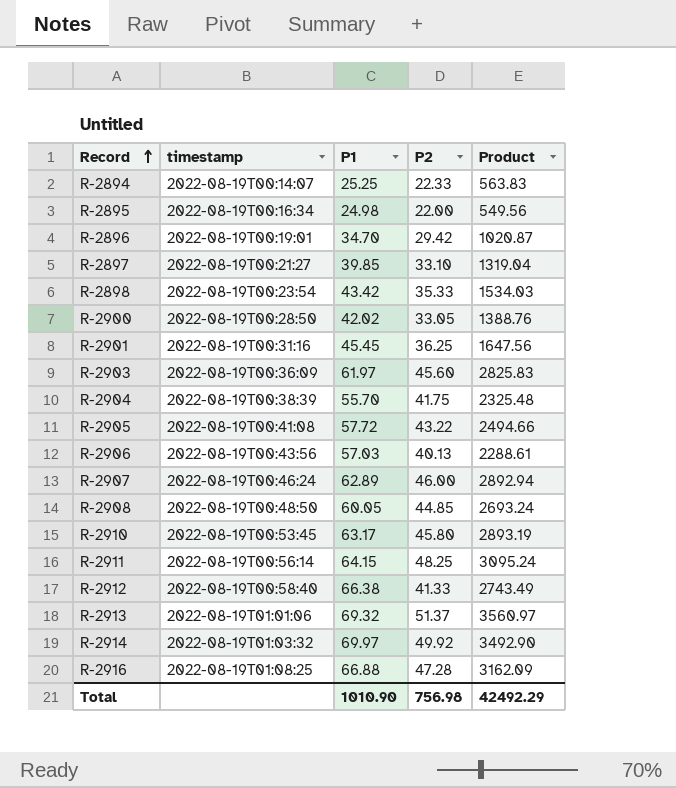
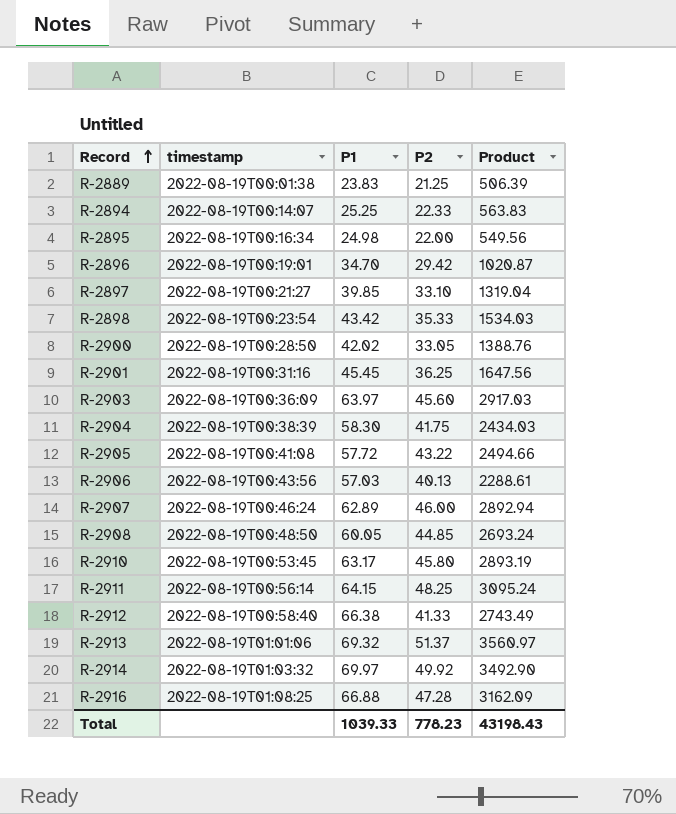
row R-2889: none -> 2022-08-19T00:01:38 | 23.83 | 21.25 | 506.39
R-2903 | P1: 61.97 -> 63.97
R-2903 | Product: 2825.83 -> 2917.03
R-2904 | P1: 55.70 -> 58.30
R-2904 | Product: 2325.48 -> 2434.03
Total | P1: 1010.90 -> 1039.33
Total | P2: 756.98 -> 778.23
Total | Product: 42492.29 -> 43198.43

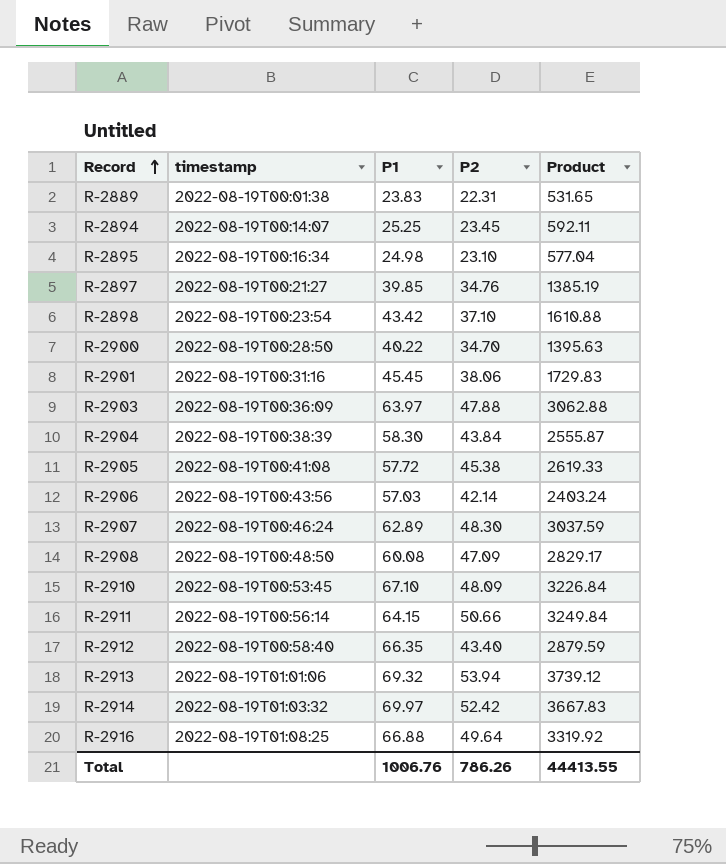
row R-2896: 2022-08-19T00:19:01 | 34.70 | 29.42 | 1020.87 -> none
R-2889 | P2: 21.25 -> 22.31
R-2889 | Product: 506.39 -> 531.65
R-2894 | P2: 22.33 -> 23.45
R-2894 | Product: 563.83 -> 592.11
R-2895 | P2: 22.00 -> 23.10
R-2895 | Product: 549.56 -> 577.04
R-2897 | P2: 33.10 -> 34.76
R-2897 | Product: 1319.04 -> 1385.19
R-2898 | P2: 35.33 -> 37.10
R-2898 | Product: 1534.03 -> 1610.88
R-2900 | P1: 42.02 -> 40.22
R-2900 | P2: 33.05 -> 34.70
R-2900 | Product: 1388.76 -> 1395.63
R-2901 | P2: 36.25 -> 38.06
R-2901 | Product: 1647.56 -> 1729.83
R-2903 | P2: 45.60 -> 47.88
R-2903 | Product: 2917.03 -> 3062.88
R-2904 | P2: 41.75 -> 43.84
R-2904 | Product: 2434.03 -> 2555.87
R-2905 | P2: 43.22 -> 45.38
R-2905 | Product: 2494.66 -> 2619.33
R-2906 | P2: 40.13 -> 42.14
R-2906 | Product: 2288.61 -> 2403.24
R-2907 | P2: 46.00 -> 48.30
R-2907 | Product: 2892.94 -> 3037.59
R-2908 | P1: 60.05 -> 60.08
R-2908 | P2: 44.85 -> 47.09
R-2908 | Product: 2693.24 -> 2829.17
R-2910 | P1: 63.17 -> 67.10
R-2910 | P2: 45.80 -> 48.09
R-2910 | Product: 2893.19 -> 3226.84
R-2911 | P2: 48.25 -> 50.66
R-2911 | Product: 3095.24 -> 3249.84
R-2912 | P1: 66.38 -> 66.35
R-2912 | P2: 41.33 -> 43.40
R-2912 | Product: 2743.49 -> 2879.59
R-2913 | P2: 51.37 -> 53.94
R-2913 | Product: 3560.97 -> 3739.12
R-2914 | P2: 49.92 -> 52.42
R-2914 | Product: 3492.90 -> 3667.83
R-2916 | P2: 47.28 -> 49.64
R-2916 | Product: 3162.09 -> 3319.92
Total | P1: 1039.33 -> 1006.76
Total | P2: 778.23 -> 786.26
Total | Product: 43198.43 -> 44413.55

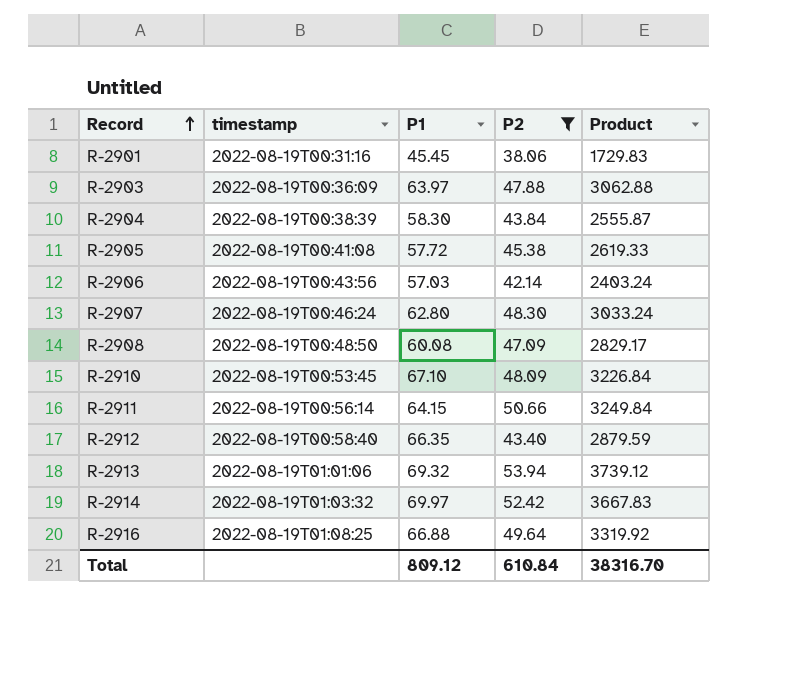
filter: none -> P2 >= 38.06
R-2907 | P1: 62.89 -> 62.80
R-2907 | Product: 3037.59 -> 3033.24
Total | P1: 1006.76 -> 809.12
Total | P2: 786.26 -> 610.84
Total | Product: 44413.55 -> 38316.70

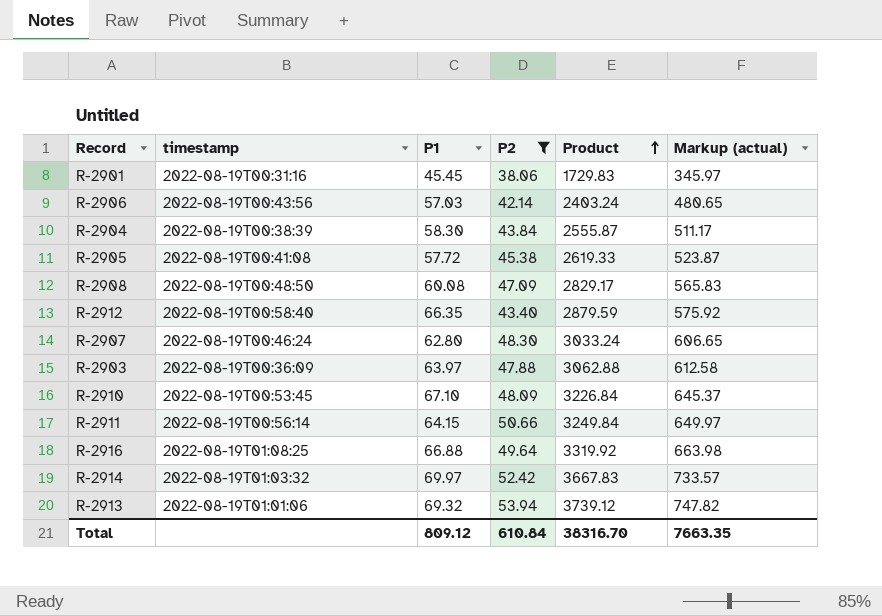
row order: Record ascending -> Product ascending
column Markup (actual) | formula: none -> [Product] * 0.2

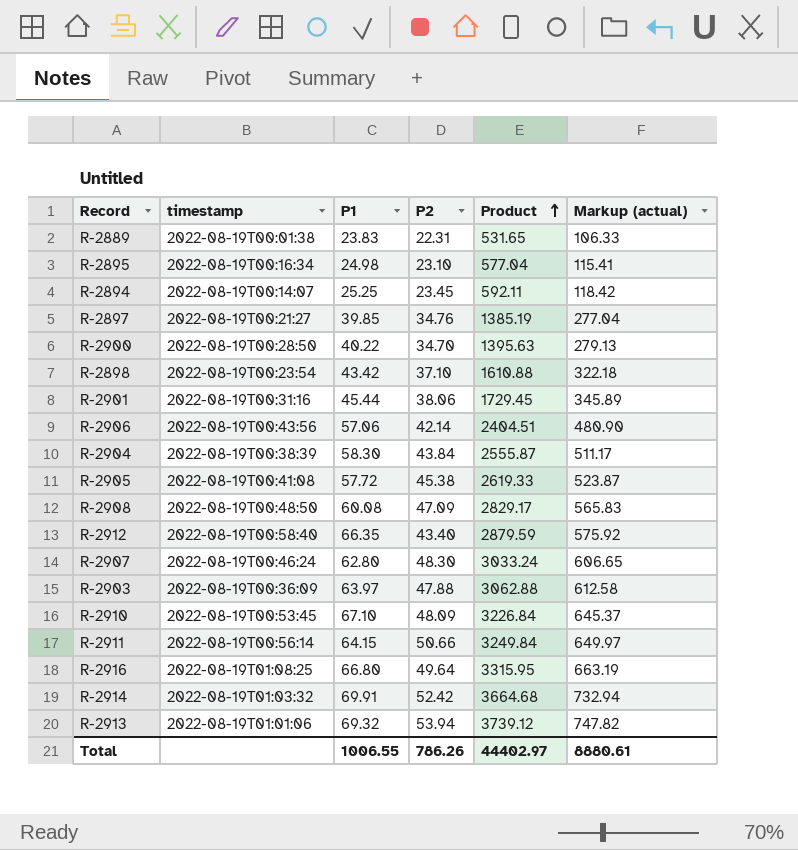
filter: P2 >= 38.06 -> none
R-2901 | P1: 45.45 -> 45.44
R-2901 | Product: 1729.83 -> 1729.45
R-2901 | Markup (actual): 345.97 -> 345.89
R-2906 | P1: 57.03 -> 57.06
R-2906 | Product: 2403.24 -> 2404.51
R-2906 | Markup (actual): 480.65 -> 480.90
R-2916 | P1: 66.88 -> 66.80
R-2916 | Product: 3319.92 -> 3315.95
R-2916 | Markup (actual): 663.98 -> 663.19
R-2914 | P1: 69.97 -> 69.91
R-2914 | Product: 3667.83 -> 3664.68
R-2914 | Markup (actual): 733.57 -> 732.94
Total | P1: 809.12 -> 1006.55
Total | P2: 610.84 -> 786.26
Total | Product: 38316.70 -> 44402.97
Total | Markup (actual): 7663.35 -> 8880.61

